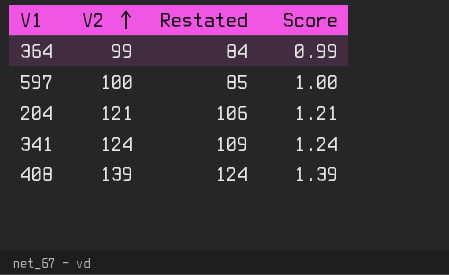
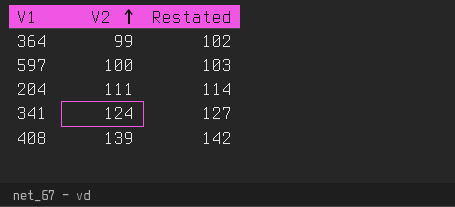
column Score | formula: [V2] * 0.01 -> none
column Restated | formula: [V2] - 15 -> [V2] + 3
204 | V2: 121 -> 111

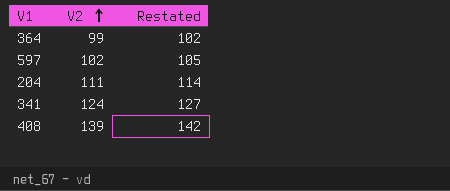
597 | V2: 100 -> 102
597 | Restated: 103 -> 105

